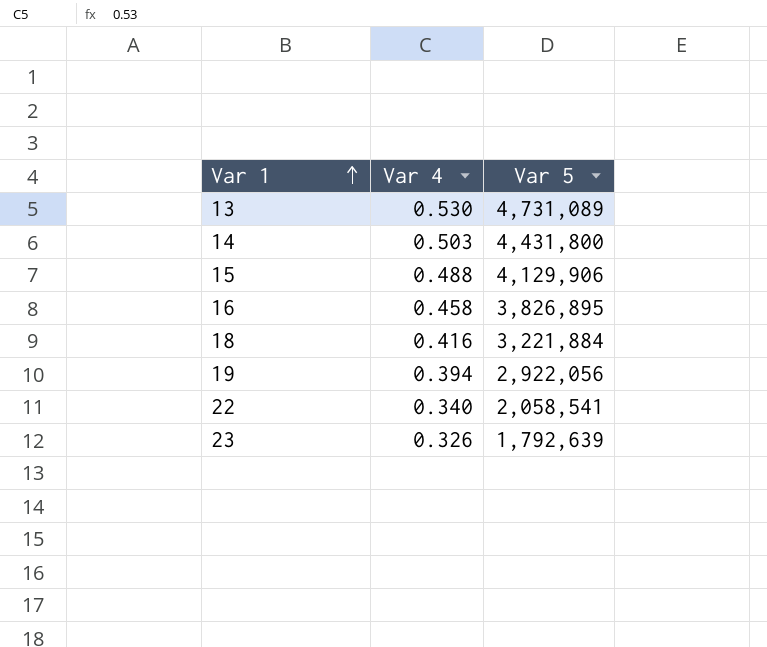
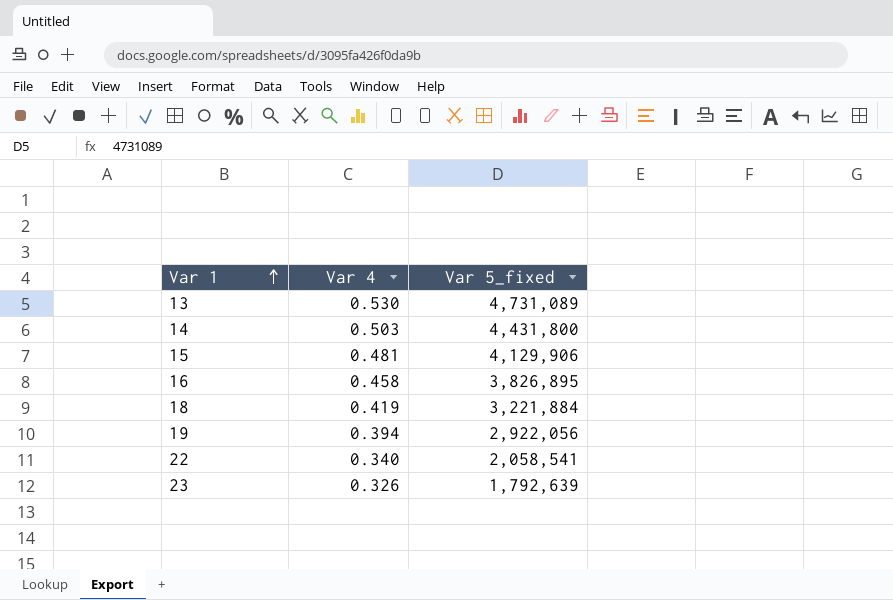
column name: Var 5 -> Var 5_fixed
15 | Var 4: 0.488 -> 0.481
18 | Var 4: 0.416 -> 0.419

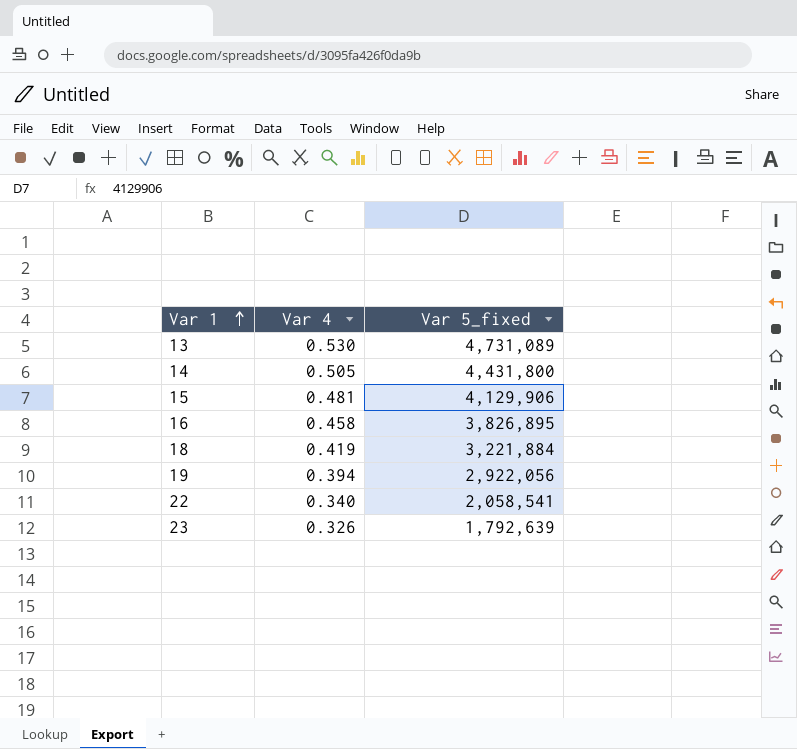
14 | Var 4: 0.503 -> 0.505

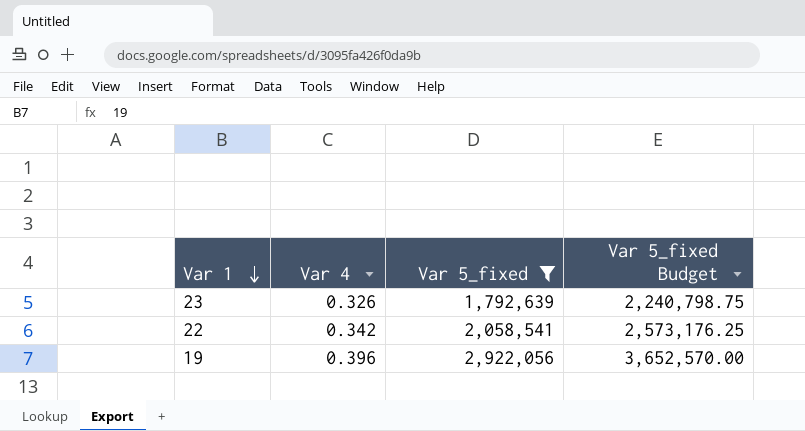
filter: none -> Var 5_fixed <= 2,922,056
row order: Var 1 ascending -> Var 1 descending
column Var 5_fixed Budget | formula: none -> [Var 5_fixed] * 1.25
22 | Var 4: 0.340 -> 0.342
19 | Var 4: 0.394 -> 0.396

